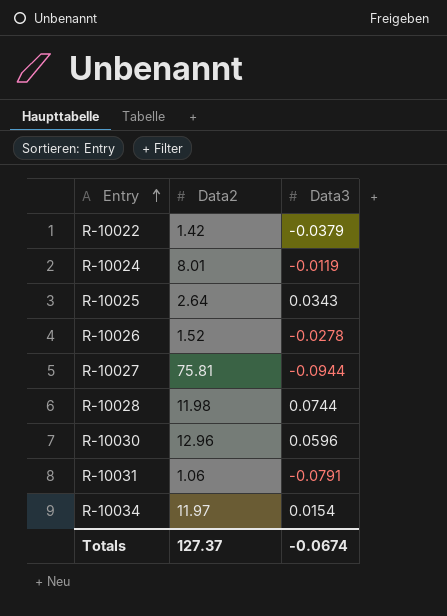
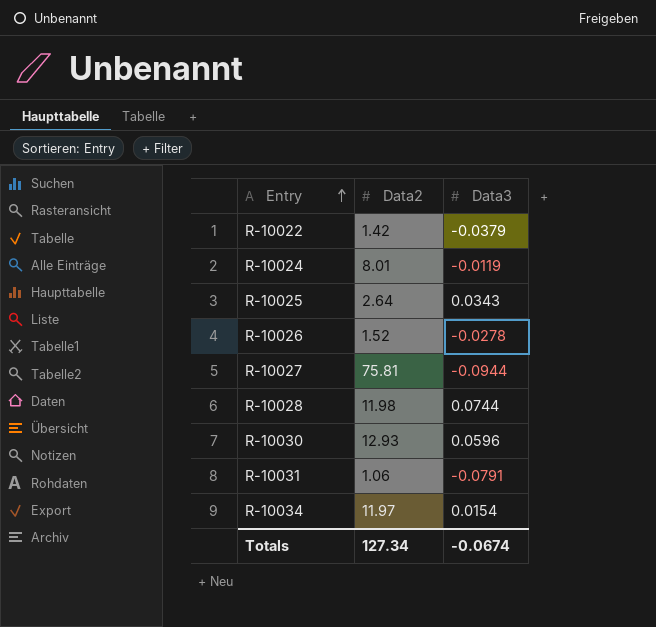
R-10030 | Data2: 12.96 -> 12.93
Totals | Data2: 127.37 -> 127.34

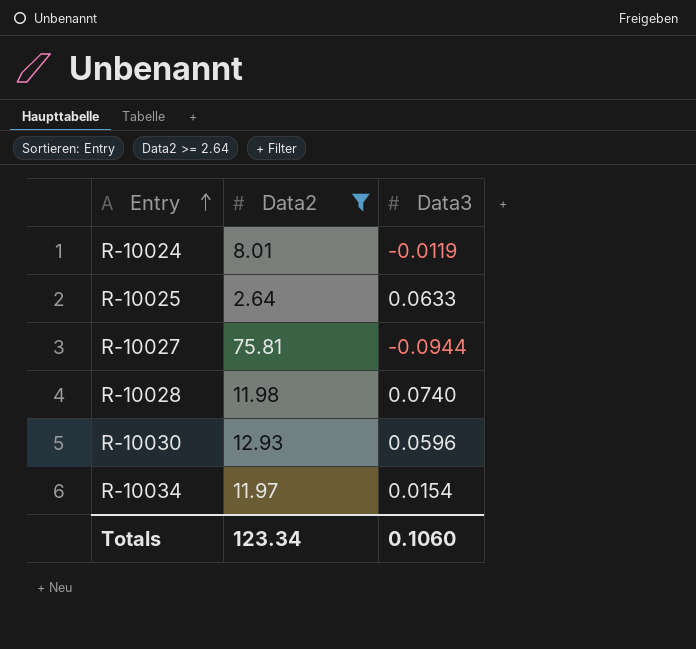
filter: none -> Data2 >= 2.64
R-10025 | Data3: 0.0343 -> 0.0633
R-10028 | Data3: 0.0744 -> 0.0740
Totals | Data2: 127.34 -> 123.34
Totals | Data3: -0.0674 -> 0.1060

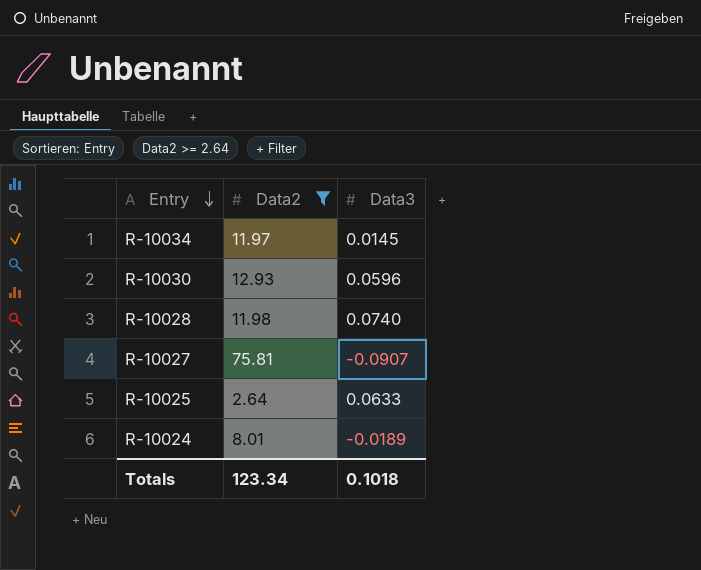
row order: Entry ascending -> Entry descending
R-10034 | Data3: 0.0154 -> 0.0145
R-10027 | Data3: -0.0944 -> -0.0907
R-10024 | Data3: -0.0119 -> -0.0189
Totals | Data3: 0.1060 -> 0.1018

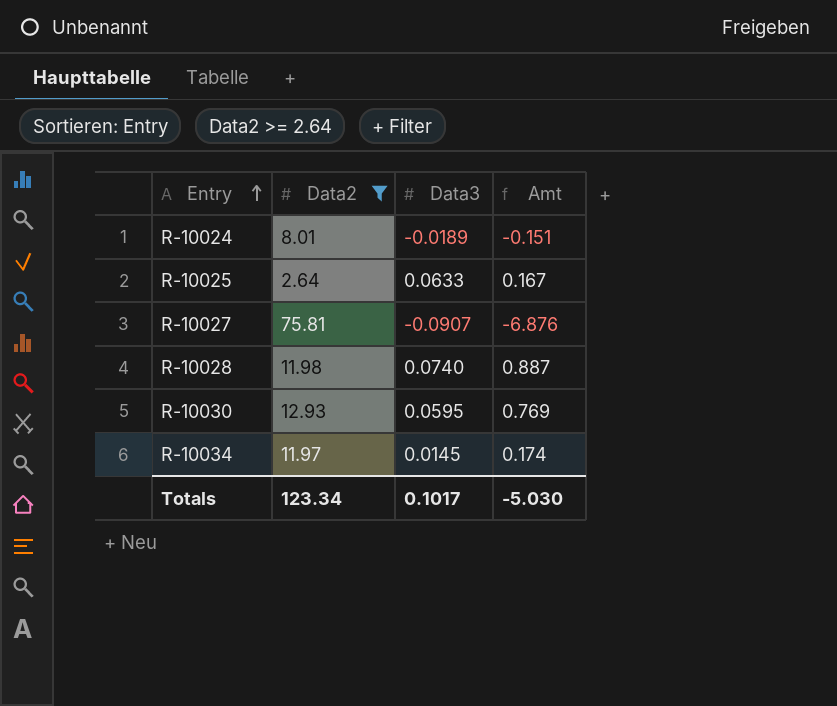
row order: Entry descending -> Entry ascending
column Amt | formula: none -> [Data2] * [Data3]
R-10030 | Data3: 0.0596 -> 0.0595
Totals | Data3: 0.1018 -> 0.1017

